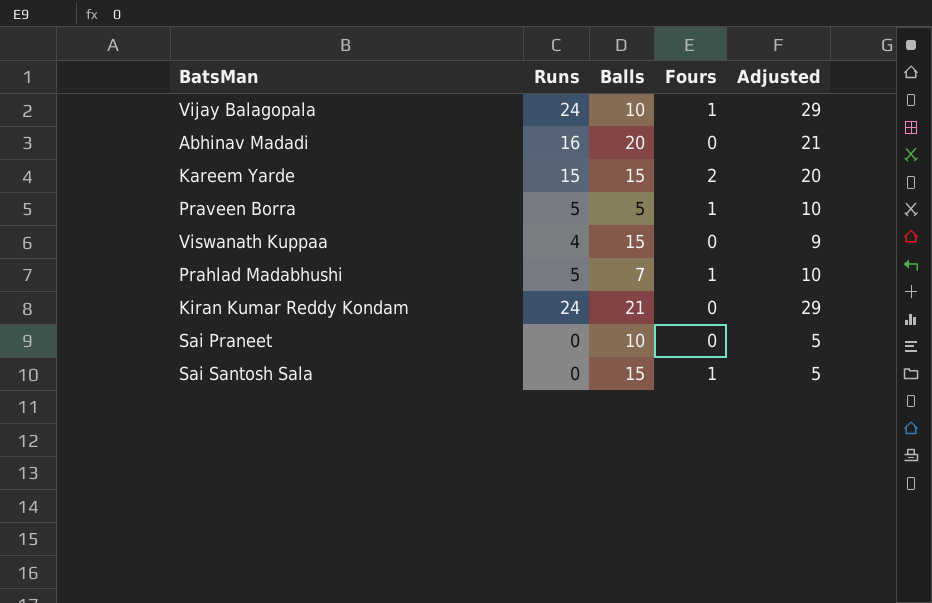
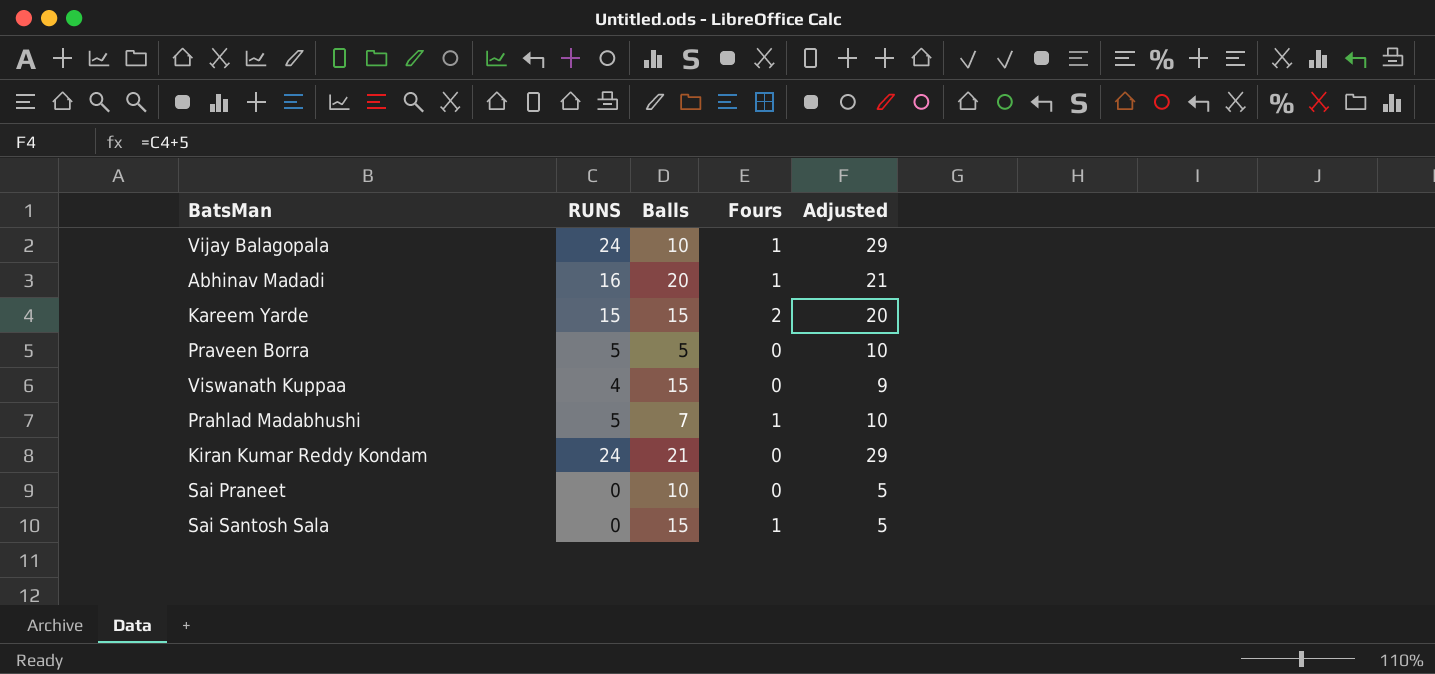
column name: Runs -> RUNS
Abhinav Madadi | Fours: 0 -> 1
Praveen Borra | Fours: 1 -> 0

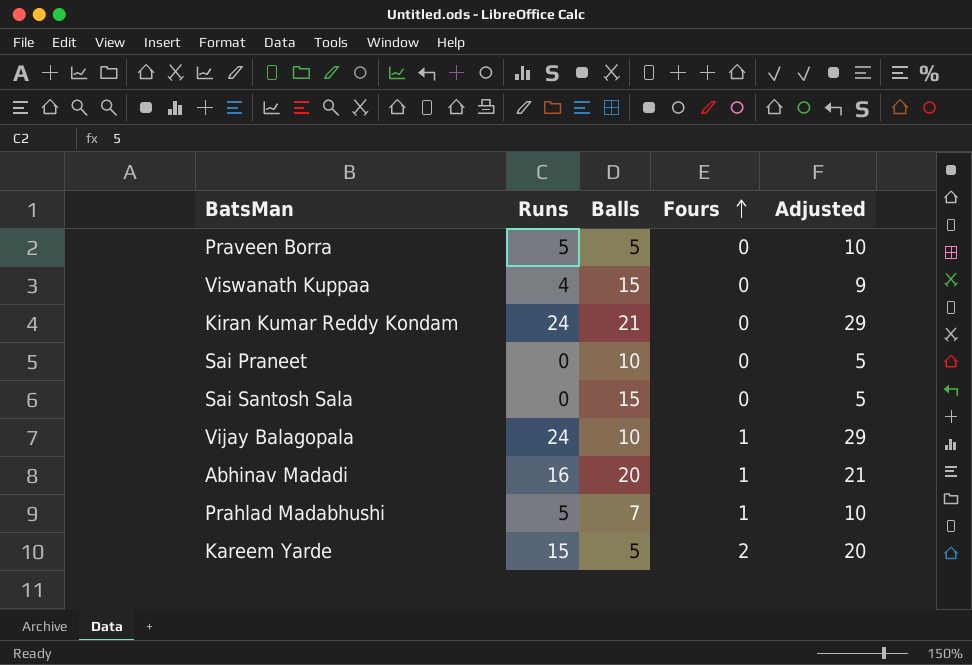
row order: none -> Fours ascending
column name: RUNS -> Runs
Sai Santosh Sala | Fours: 1 -> 0
Kareem Yarde | Balls: 15 -> 5

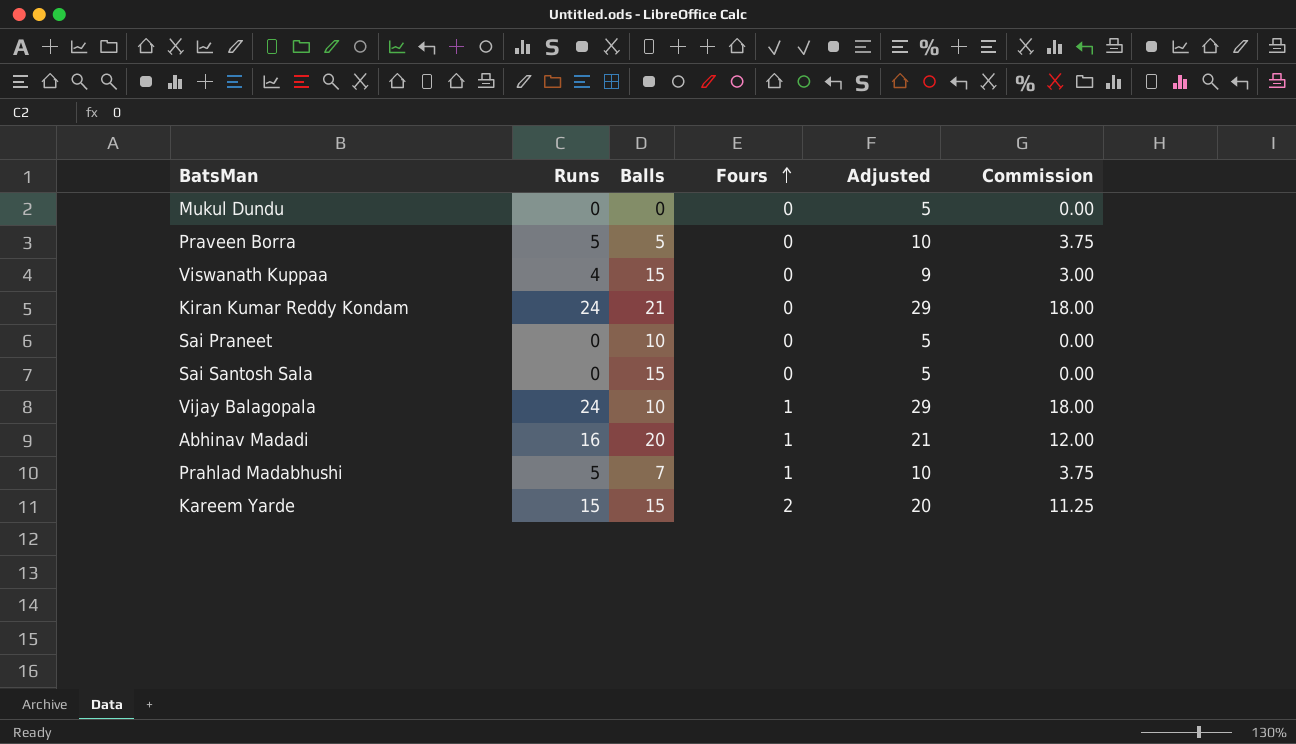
column Commission | formula: none -> [Runs] * 0.75
row Mukul Dundu: none -> 0 | 0 | 0 | 5 | 0.00
Kareem Yarde | Balls: 5 -> 15

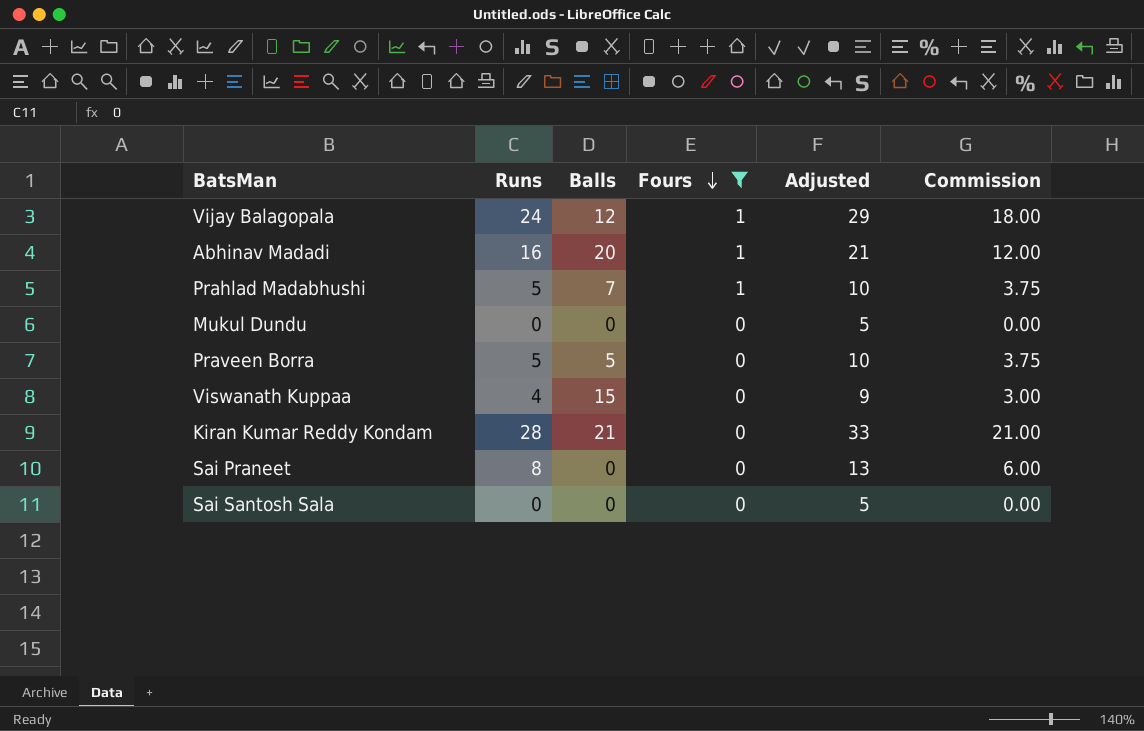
filter: none -> Fours != 2
row order: Fours ascending -> Fours descending
Vijay Balagopala | Balls: 10 -> 12
Kiran Kumar Reddy Kondam | Runs: 24 -> 28
Kiran Kumar Reddy Kondam | Adjusted: 29 -> 33
Kiran Kumar Reddy Kondam | Commission: 18.00 -> 21.00
Sai Praneet | Runs: 0 -> 8
Sai Praneet | Balls: 10 -> 0
Sai Praneet | Adjusted: 5 -> 13
Sai Praneet | Commission: 0.00 -> 6.00
Sai Santosh Sala | Balls: 15 -> 0

